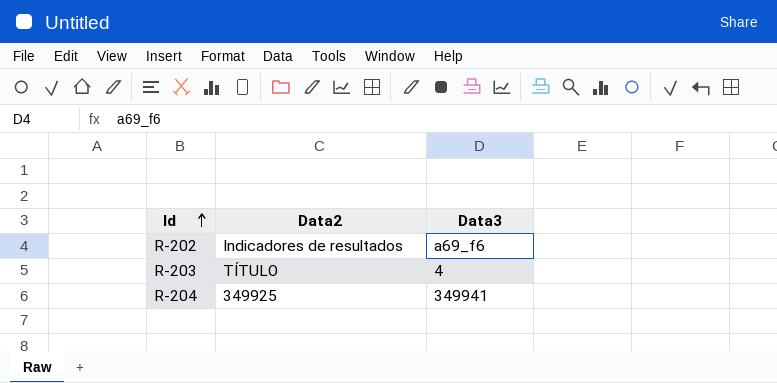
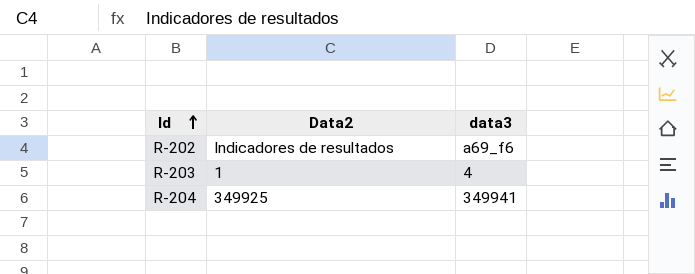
column name: Data3 -> data3
R-203 | Data2: TÍTULO -> 1

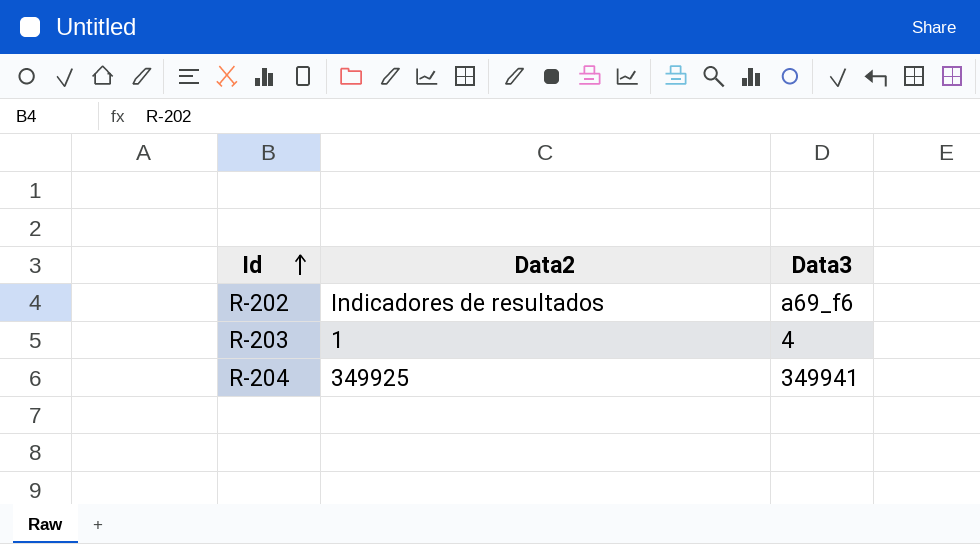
column name: data3 -> Data3

